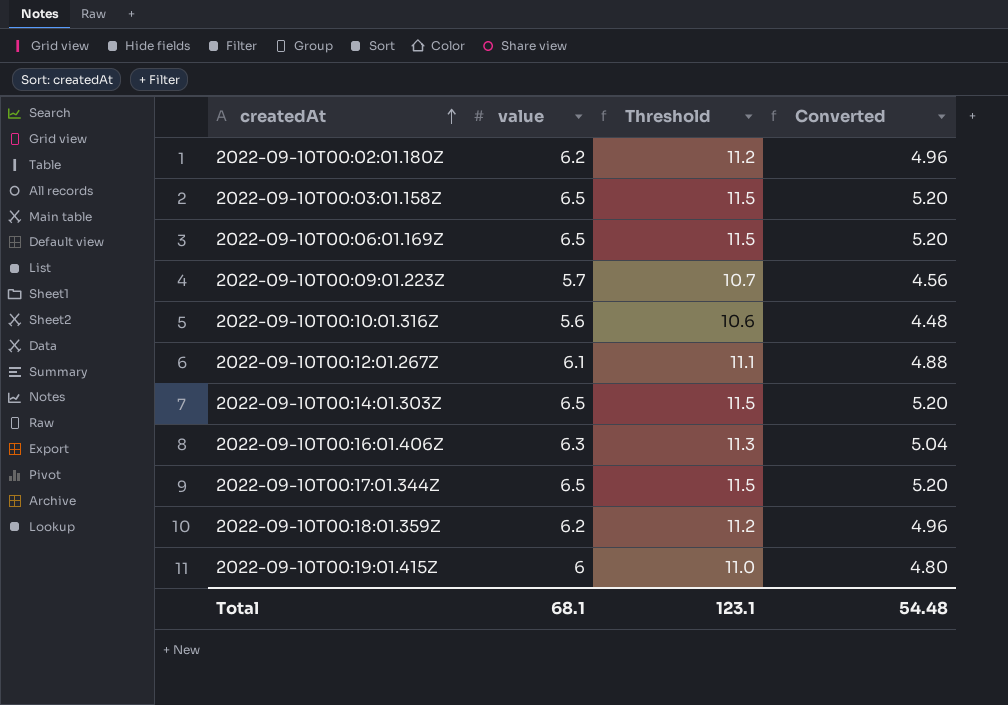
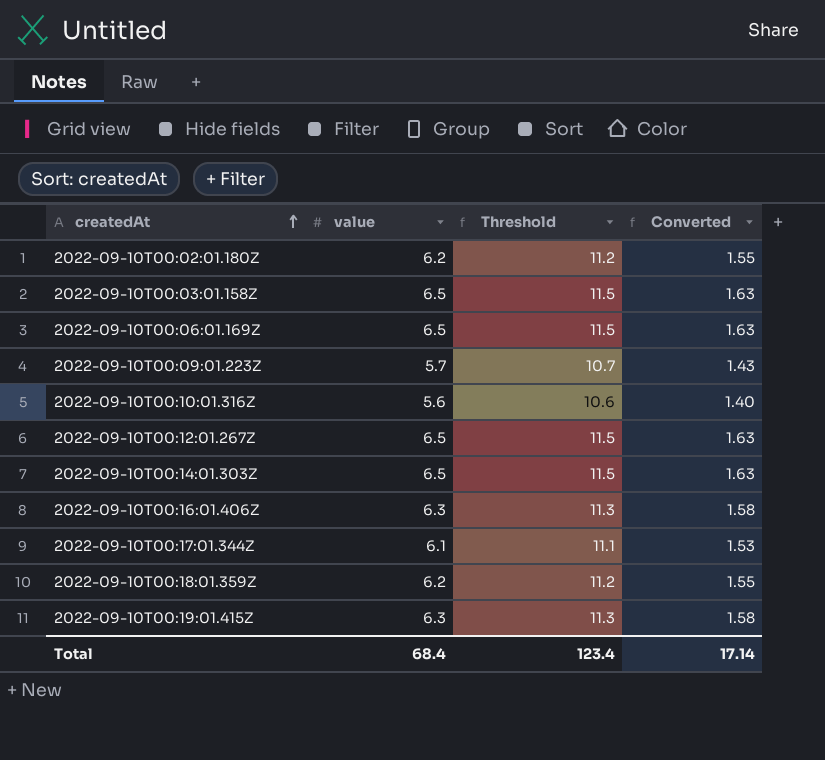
column Converted | formula: [value] * 0.8 -> [value] * 0.25
2022-09-10T00:12:01.267Z | value: 6.1 -> 6.5
2022-09-10T00:12:01.267Z | Threshold: 11.1 -> 11.5
2022-09-10T00:17:01.344Z | value: 6.5 -> 6.1
2022-09-10T00:17:01.344Z | Threshold: 11.5 -> 11.1
2022-09-10T00:19:01.415Z | value: 6 -> 6.3
2022-09-10T00:19:01.415Z | Threshold: 11.0 -> 11.3
Total | value: 68.1 -> 68.4
Total | Threshold: 123.1 -> 123.4
Total | Converted: 54.48 -> 17.14

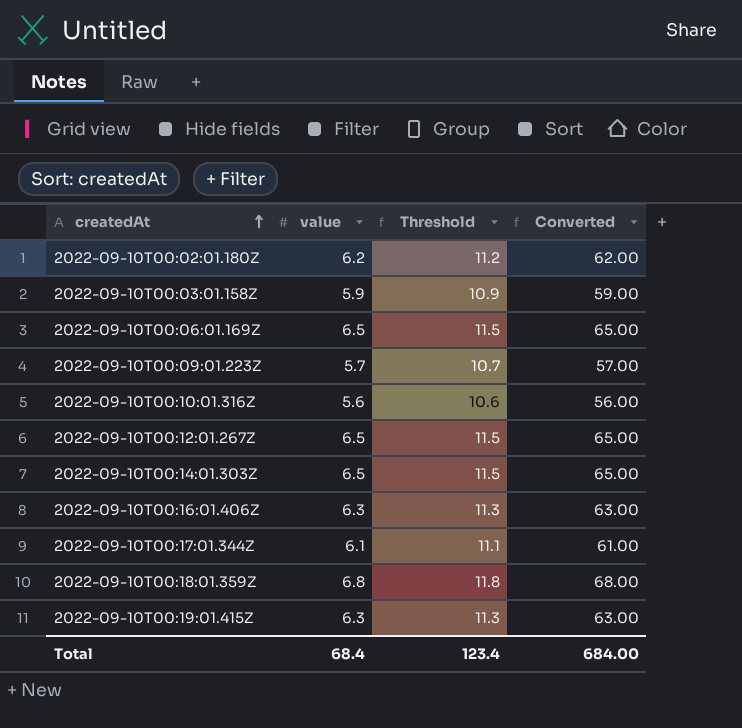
column Converted | formula: [value] * 0.25 -> [value] * 10
2022-09-10T00:03:01.158Z | value: 6.5 -> 5.9
2022-09-10T00:03:01.158Z | Threshold: 11.5 -> 10.9
2022-09-10T00:18:01.359Z | value: 6.2 -> 6.8
2022-09-10T00:18:01.359Z | Threshold: 11.2 -> 11.8
Total | Converted: 17.14 -> 684.00

